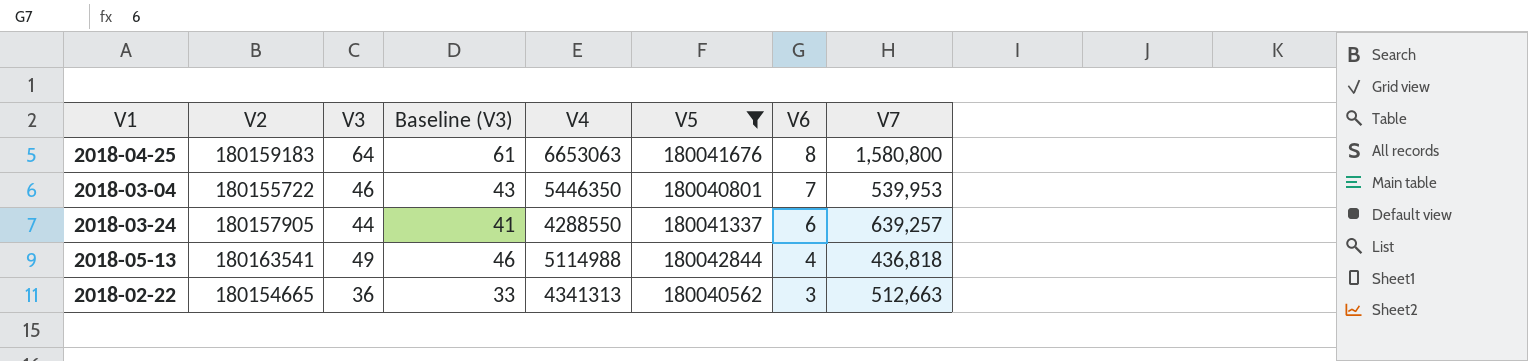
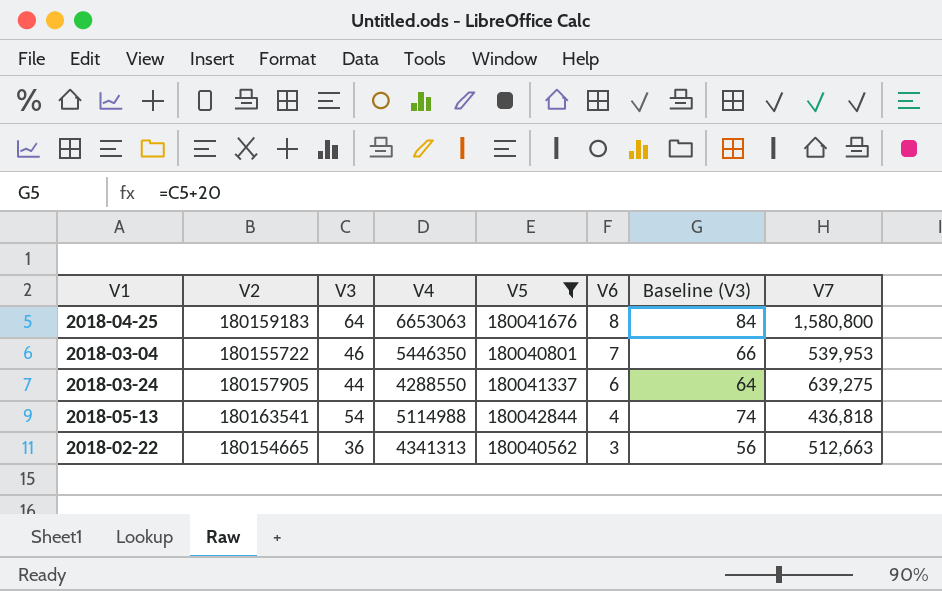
column Baseline (V3) | formula: [V3] - 3 -> [V3] + 20
column Baseline (V3) | position: 4 -> 7
2018-03-24 | V7: 639,257 -> 639,275
2018-05-13 | V3: 49 -> 54

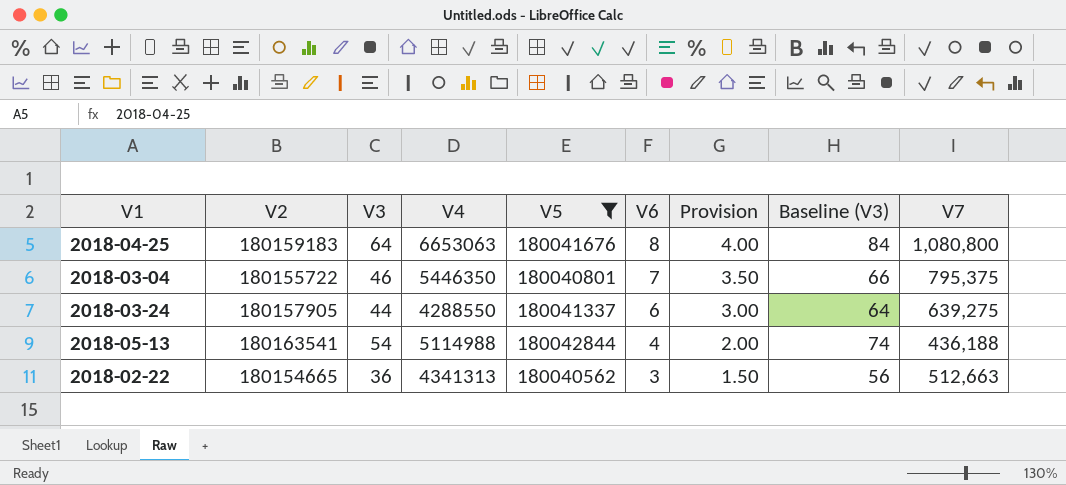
column Provision | formula: none -> [V6] * 0.5
2018-04-25 | V7: 1,580,800 -> 1,080,800
2018-03-04 | V7: 539,953 -> 795,375
2018-05-13 | V7: 436,818 -> 436,188

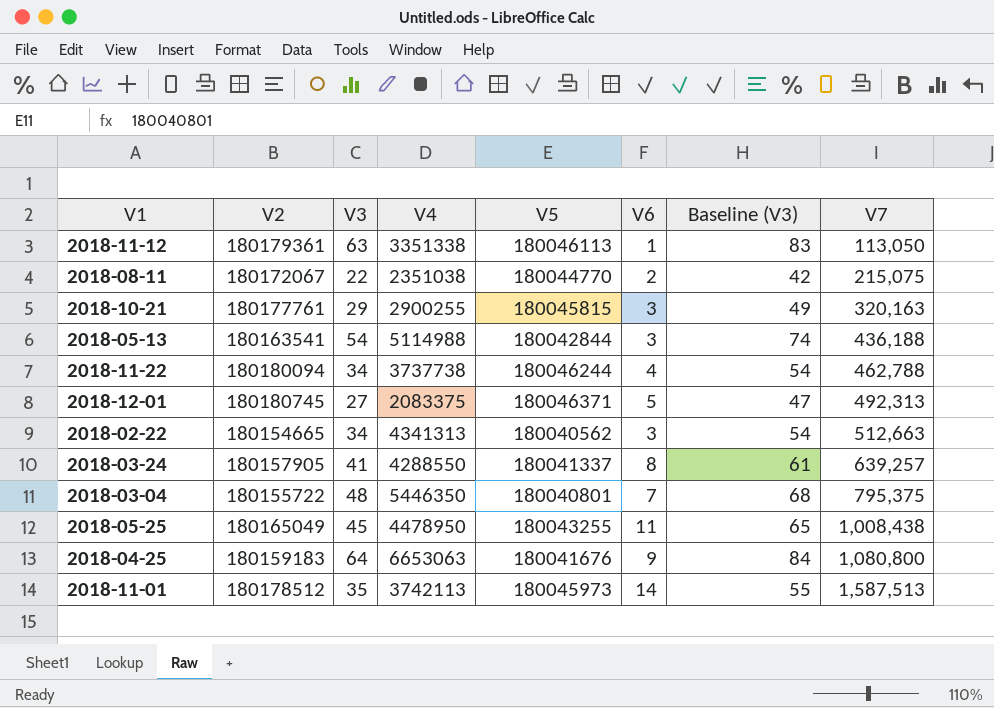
filter: V5 <= 180042844 -> none
row order: V6 descending -> V7 ascending
column Provision | formula: [V6] * 0.5 -> none
2018-05-13 | V6: 4 -> 3
2018-02-22 | V3: 36 -> 34
2018-02-22 | Baseline (V3): 56 -> 54
2018-03-24 | V3: 44 -> 41
2018-03-24 | V6: 6 -> 8
2018-03-24 | Baseline (V3): 64 -> 61
2018-03-24 | V7: 639,275 -> 639,257
2018-03-04 | V3: 46 -> 48
2018-03-04 | Baseline (V3): 66 -> 68
2018-04-25 | V6: 8 -> 9

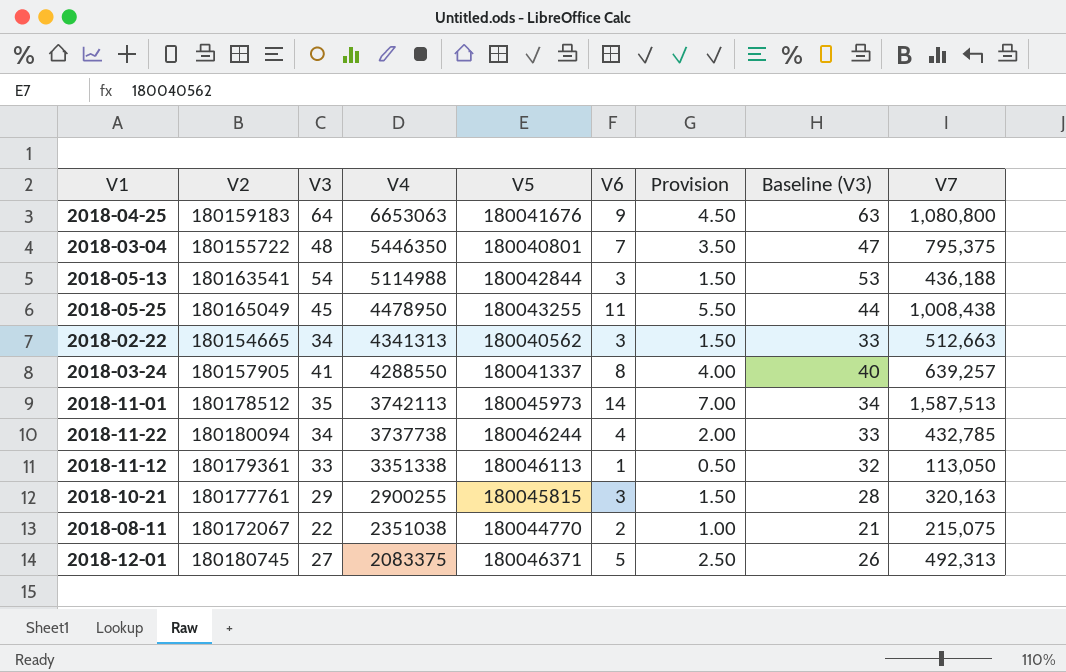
row order: V7 ascending -> V4 descending
column Provision | formula: none -> [V6] * 0.5
column Baseline (V3) | formula: [V3] + 20 -> [V3] - 1
2018-11-22 | V7: 462,788 -> 432,785
2018-11-12 | V3: 63 -> 33

